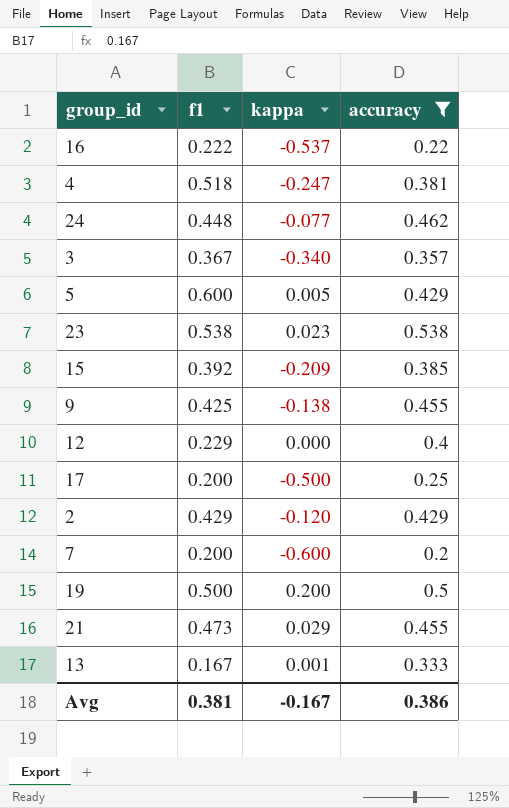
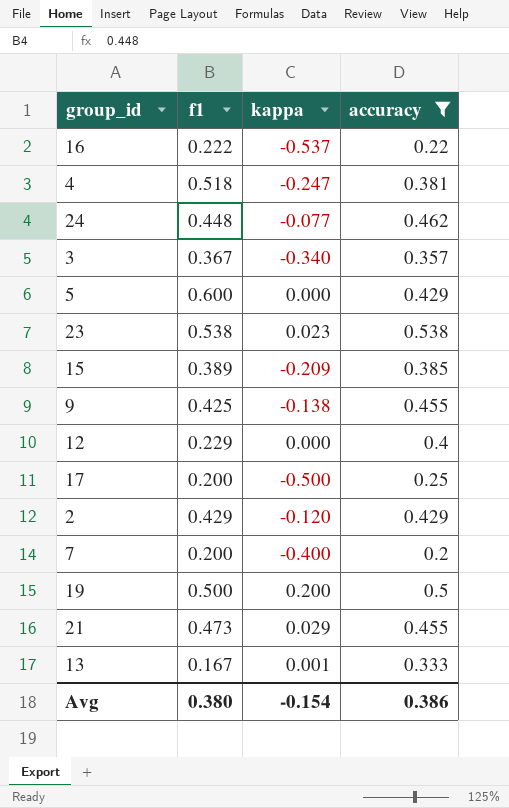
5 | kappa: 0.005 -> 0.000
15 | f1: 0.392 -> 0.389
7 | kappa: -0.600 -> -0.400
Avg | f1: 0.381 -> 0.380
Avg | kappa: -0.167 -> -0.154

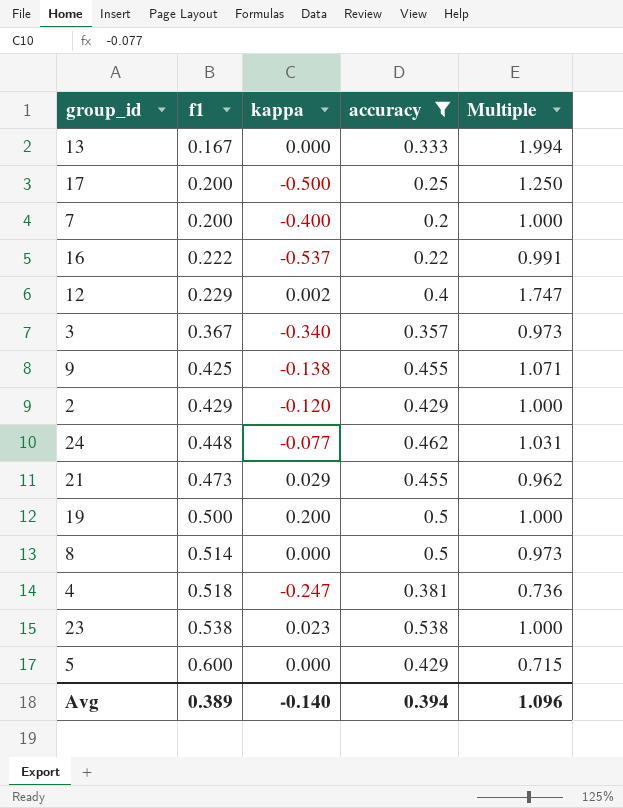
row order: none -> f1 ascending
column Multiple | formula: none -> [accuracy] / [f1]
row 15: 0.389 | -0.209 | 0.385 -> none
13 | kappa: 0.001 -> 0.000
12 | kappa: 0.000 -> 0.002
row 8: none -> 0.514 | 0.000 | 0.5 | 0.973
Avg | f1: 0.380 -> 0.389
Avg | kappa: -0.154 -> -0.140
Avg | accuracy: 0.386 -> 0.394

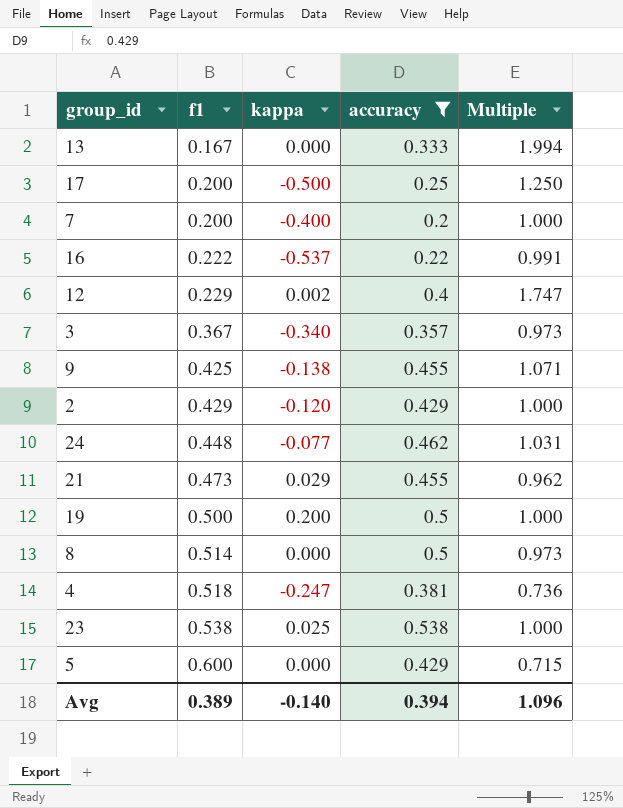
23 | kappa: 0.023 -> 0.025

